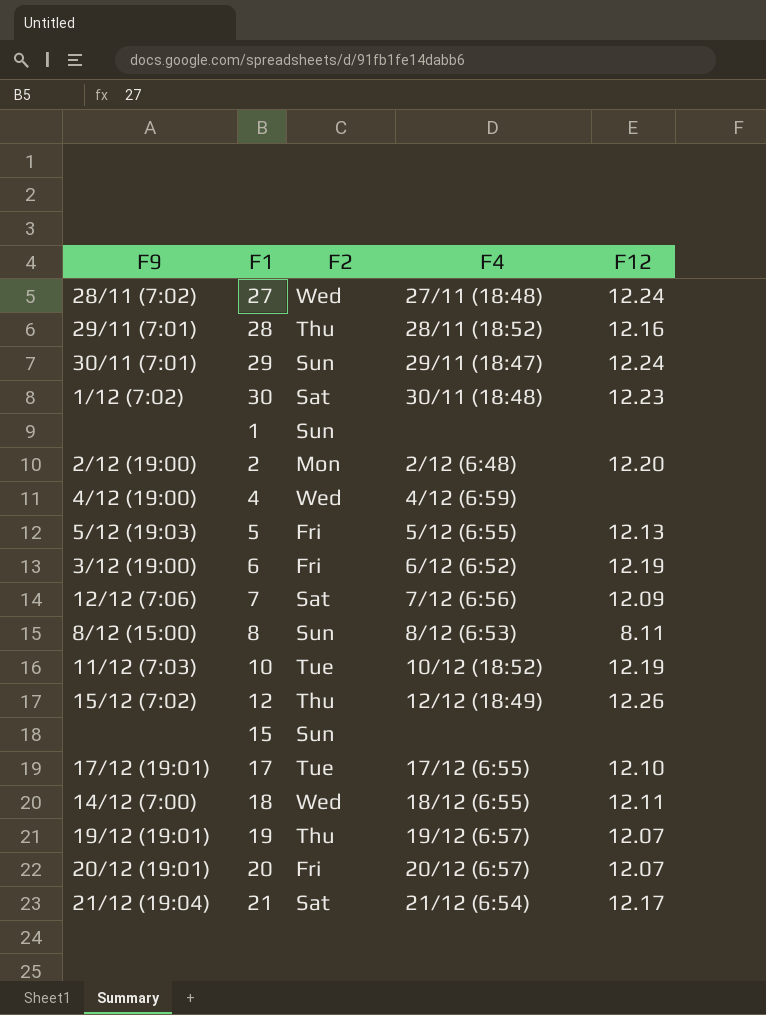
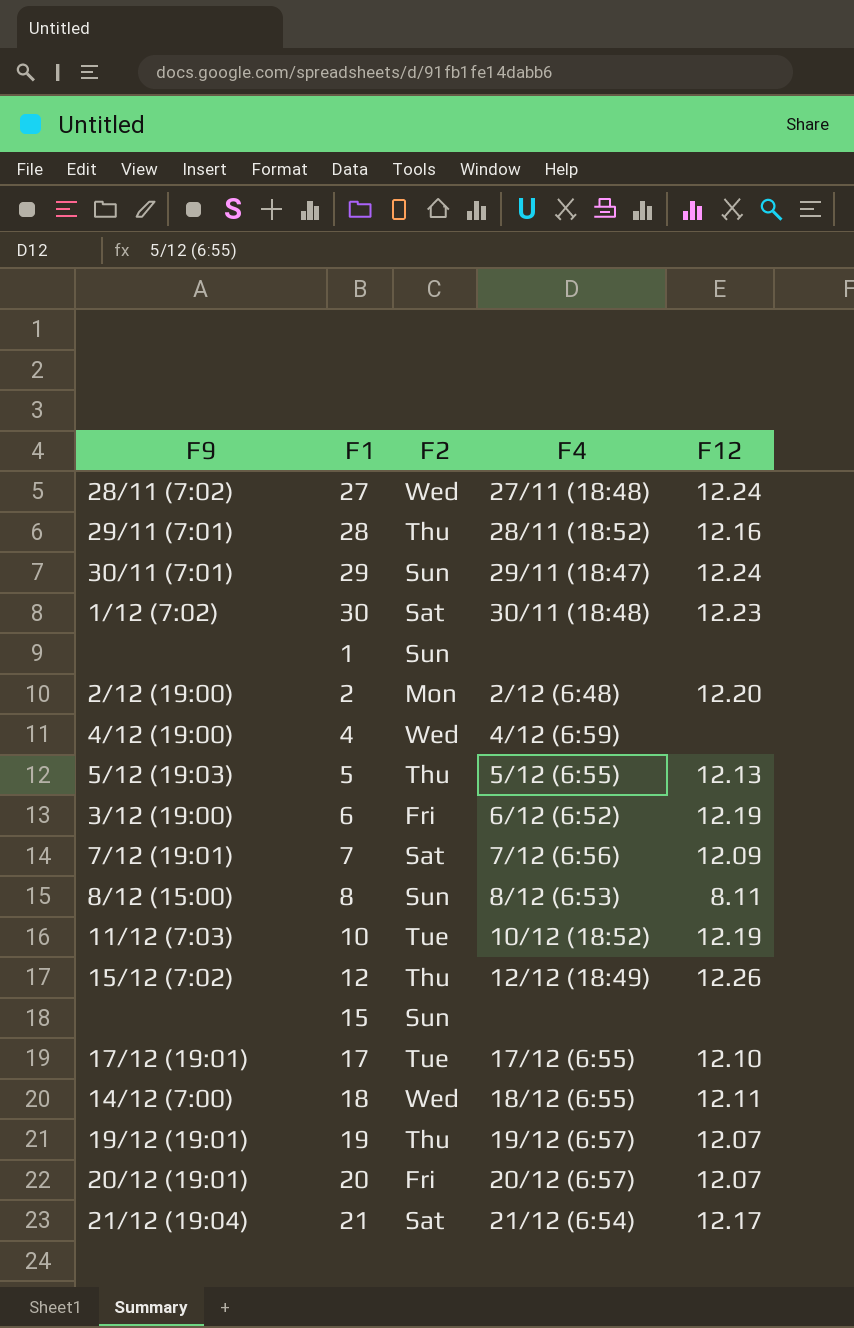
5 | F2: Fri -> Thu
7 | F9: 12/12 (7:06) -> 7/12 (19:01)

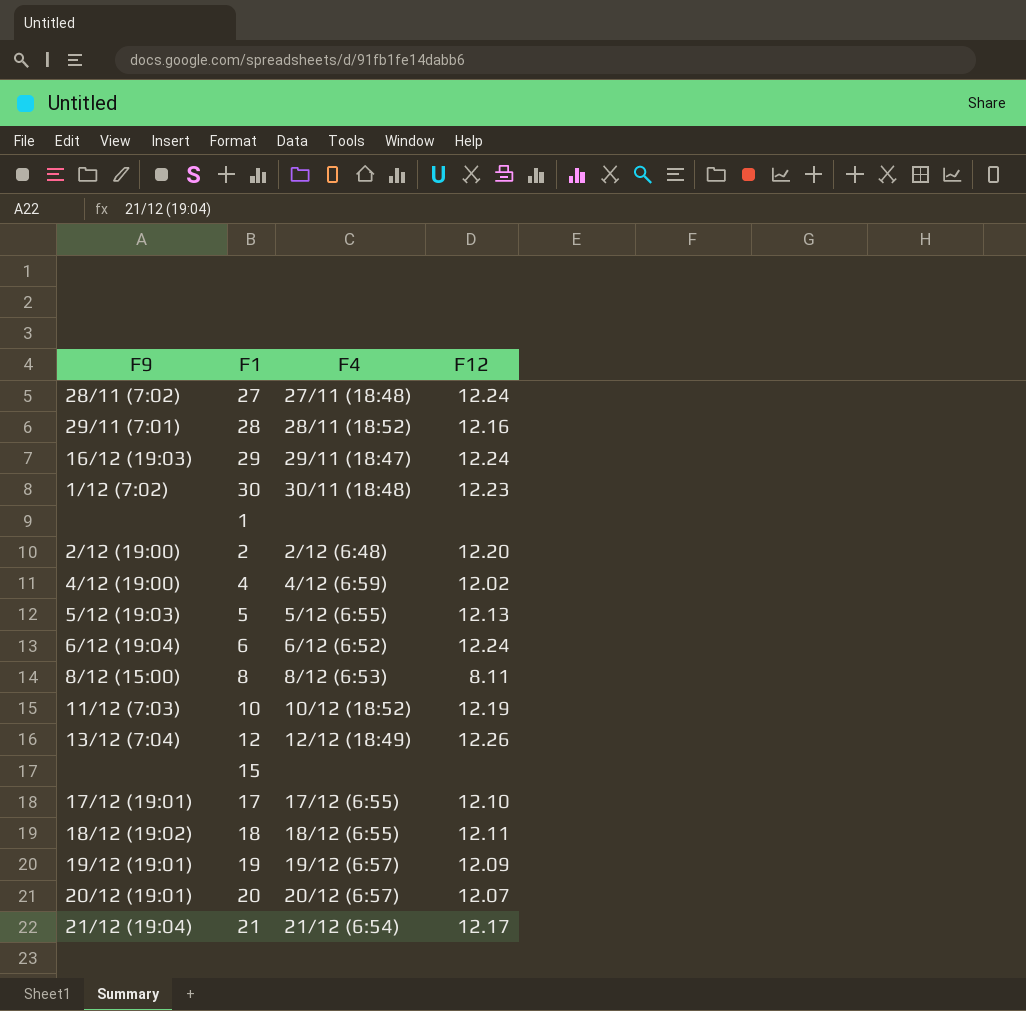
column F2 | position: 3 -> none
row 7: 7/12 (19:01) | Sat | 7/12 (6:56) | 12.09 -> none
29 | F9: 30/11 (7:01) -> 16/12 (19:03)
4 | F12: none -> 12.02
6 | F9: 3/12 (19:00) -> 6/12 (19:04)
6 | F12: 12.19 -> 12.24
12 | F9: 15/12 (7:02) -> 13/12 (7:04)
18 | F9: 14/12 (7:00) -> 18/12 (19:02)
19 | F12: 12.07 -> 12.09

